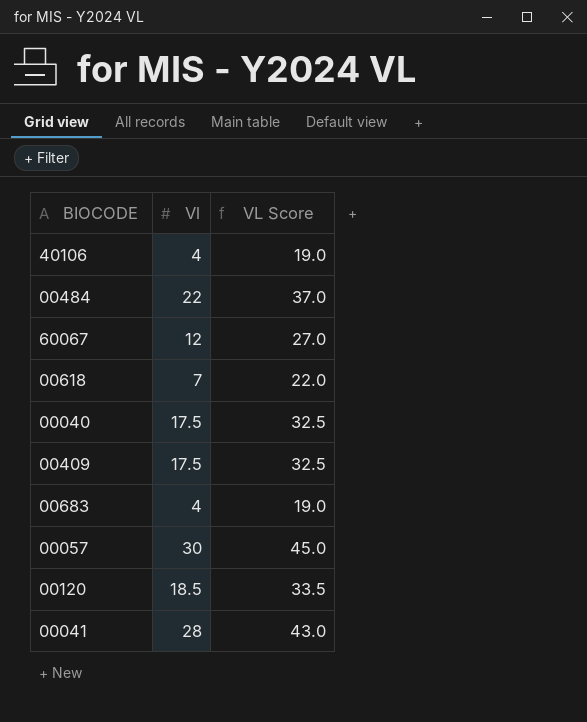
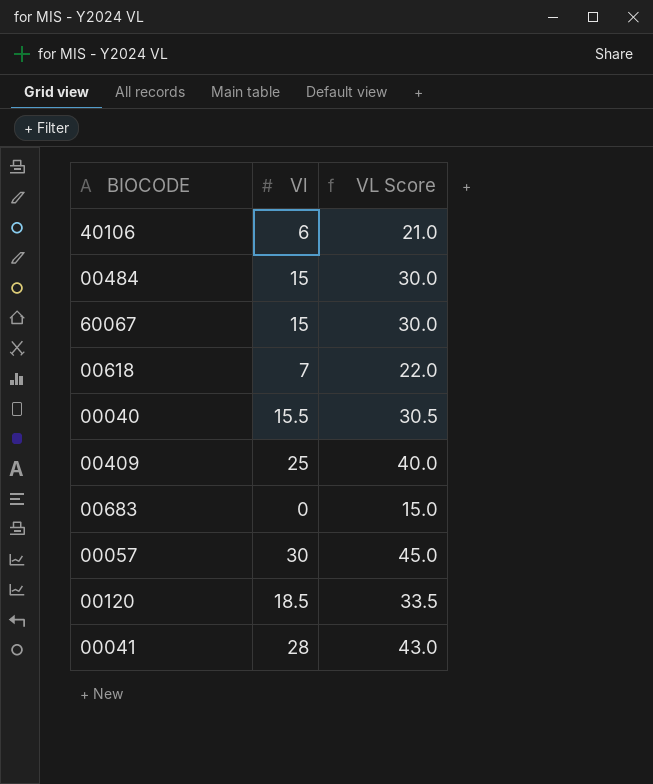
40106 | Vl: 4 -> 6
40106 | VL Score: 19.0 -> 21.0
00484 | Vl: 22 -> 15
00484 | VL Score: 37.0 -> 30.0
60067 | Vl: 12 -> 15
60067 | VL Score: 27.0 -> 30.0
00040 | Vl: 17.5 -> 15.5
00040 | VL Score: 32.5 -> 30.5
00409 | Vl: 17.5 -> 25
00409 | VL Score: 32.5 -> 40.0
00683 | Vl: 4 -> 0
00683 | VL Score: 19.0 -> 15.0

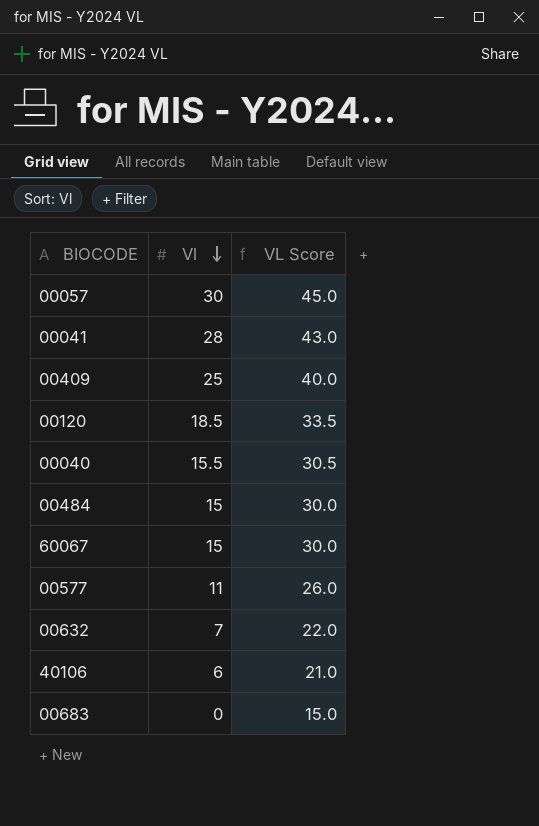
row order: none -> Vl descending
row 00618: 7 | 22.0 -> none
row 00577: none -> 11 | 26.0
row 00632: none -> 7 | 22.0

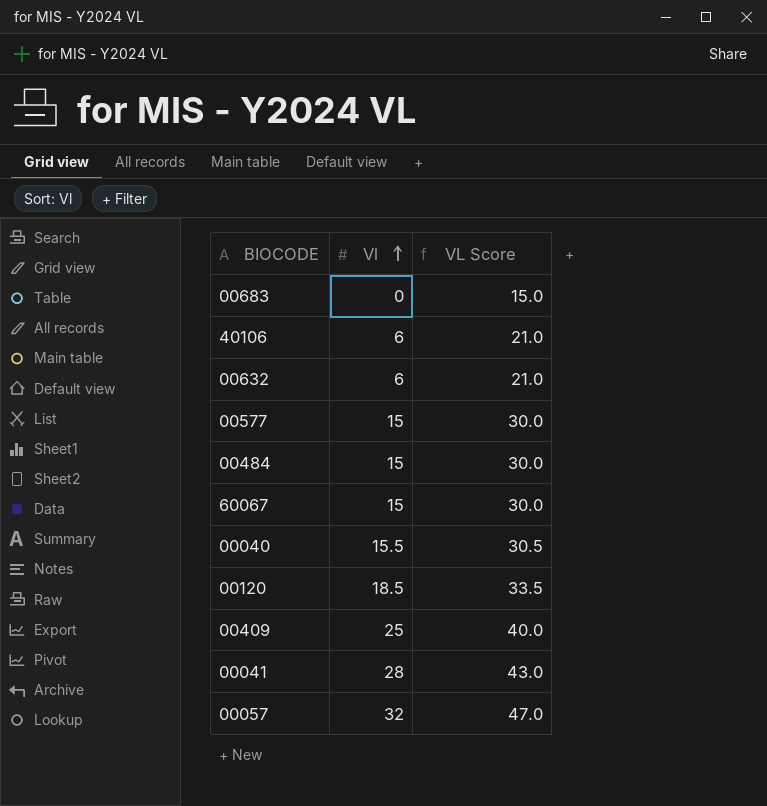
row order: Vl descending -> Vl ascending
00632 | Vl: 7 -> 6
00632 | VL Score: 22.0 -> 21.0
00577 | Vl: 11 -> 15
00577 | VL Score: 26.0 -> 30.0
00057 | Vl: 30 -> 32
00057 | VL Score: 45.0 -> 47.0

